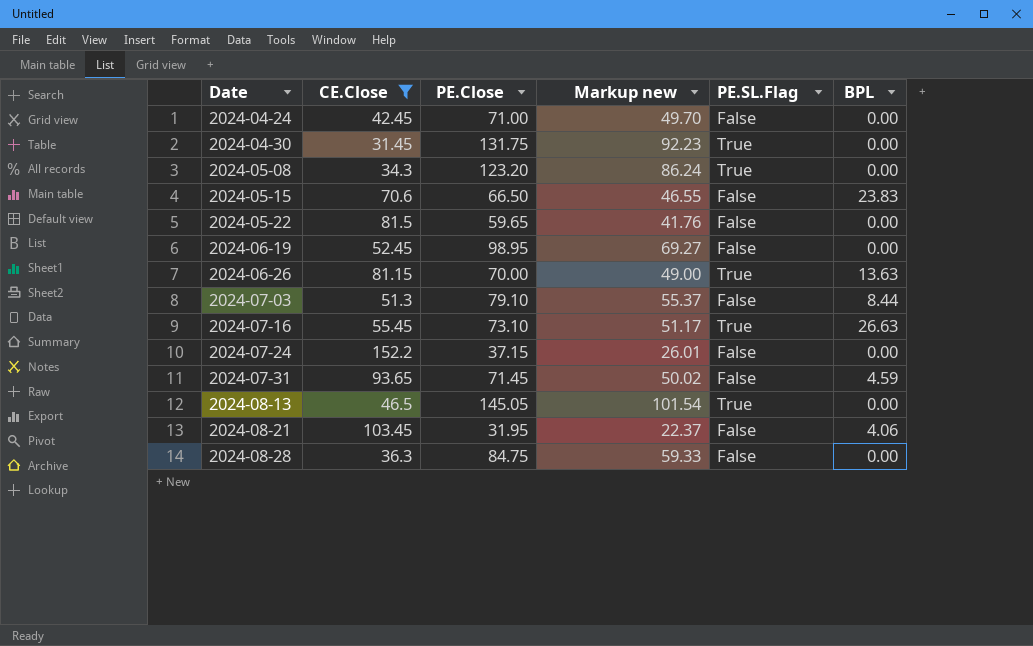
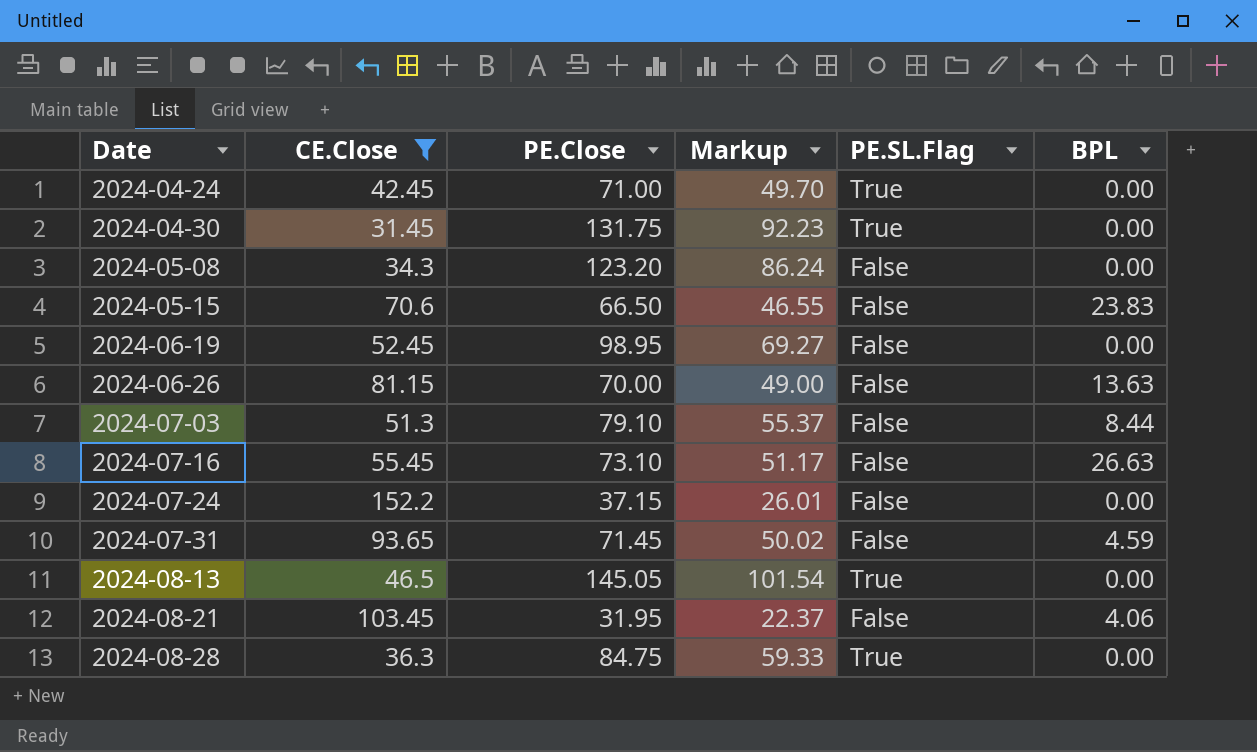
column name: Markup new -> Markup
row 2024-05-22: 81.5 | 59.65 | 41.76 | False | 0.00 -> none
2024-04-24 | PE.SL.Flag: False -> True
2024-05-08 | PE.SL.Flag: True -> False
2024-06-26 | PE.SL.Flag: True -> False
2024-07-16 | PE.SL.Flag: True -> False
2024-08-28 | PE.SL.Flag: False -> True

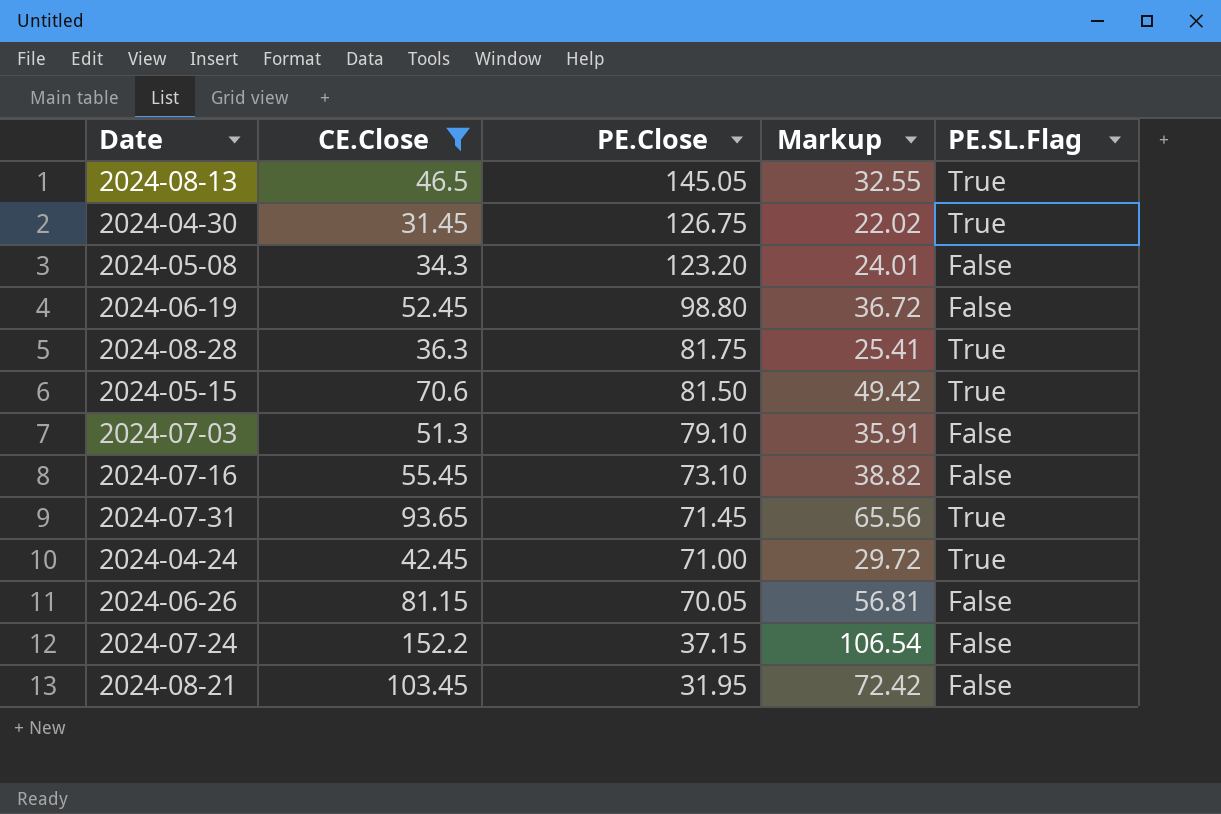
row order: Date ascending -> PE.Close descending
column BPL | position: 6 -> none
column Markup | formula: [PE.Close] * 0.7 -> [CE.Close] * 0.7
2024-04-30 | PE.Close: 131.75 -> 126.75
2024-06-19 | PE.Close: 98.95 -> 98.80
2024-08-28 | PE.Close: 84.75 -> 81.75
2024-05-15 | PE.Close: 66.50 -> 81.50
2024-05-15 | PE.SL.Flag: False -> True
2024-07-31 | PE.SL.Flag: False -> True
2024-06-26 | PE.Close: 70.00 -> 70.05

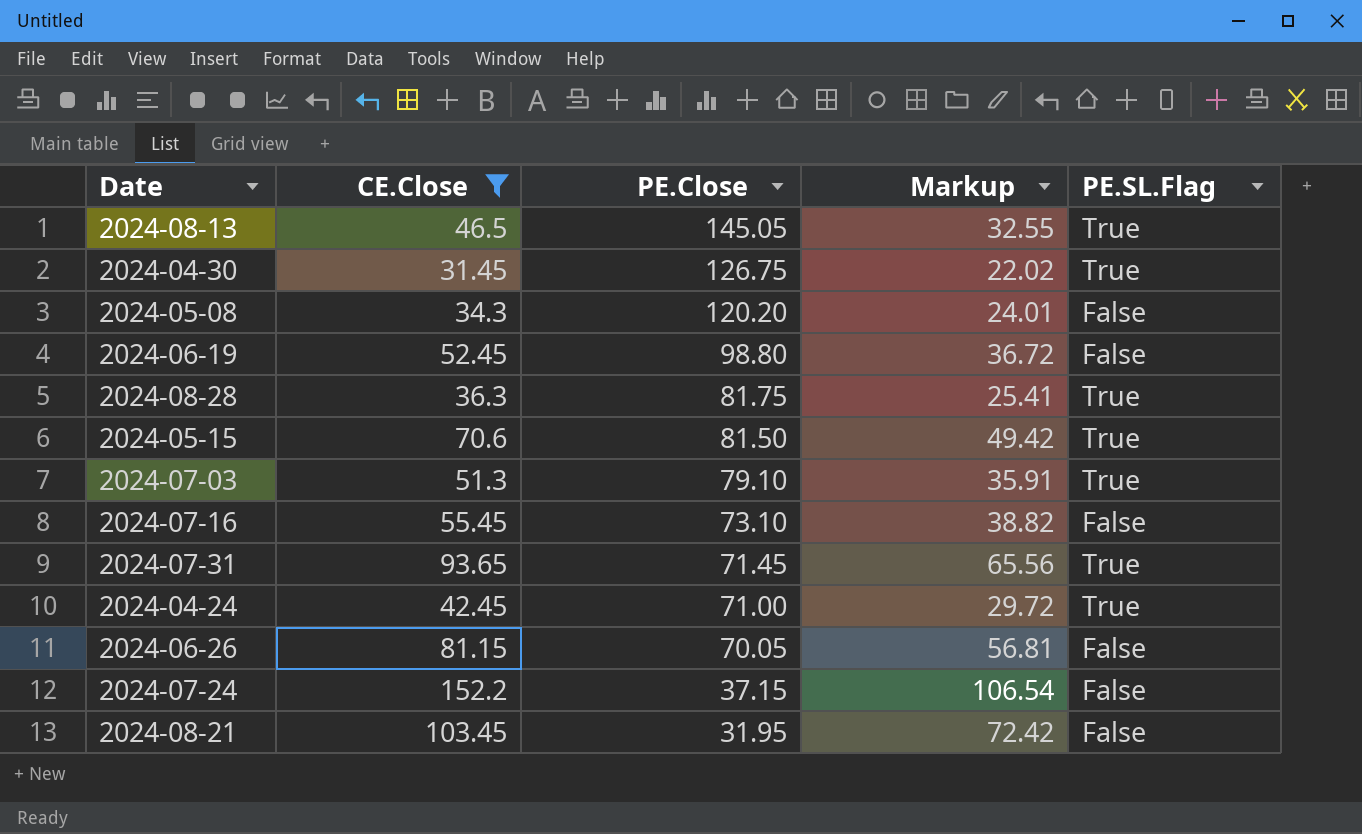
2024-05-08 | PE.Close: 123.20 -> 120.20
2024-07-03 | PE.SL.Flag: False -> True

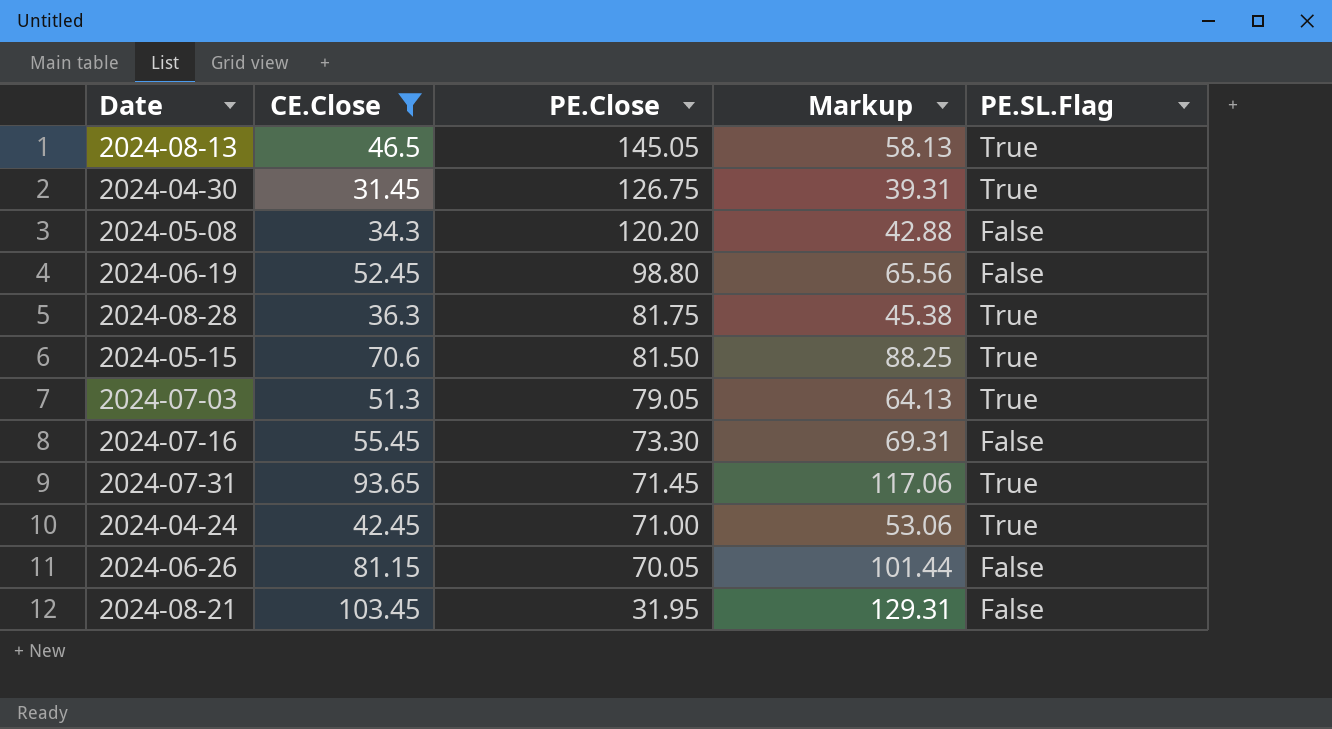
column Markup | formula: [CE.Close] * 0.7 -> [CE.Close] * 1.25
row 2024-07-24: 152.2 | 37.15 | 106.54 | False -> none
2024-07-03 | PE.Close: 79.10 -> 79.05
2024-07-16 | PE.Close: 73.10 -> 73.30

